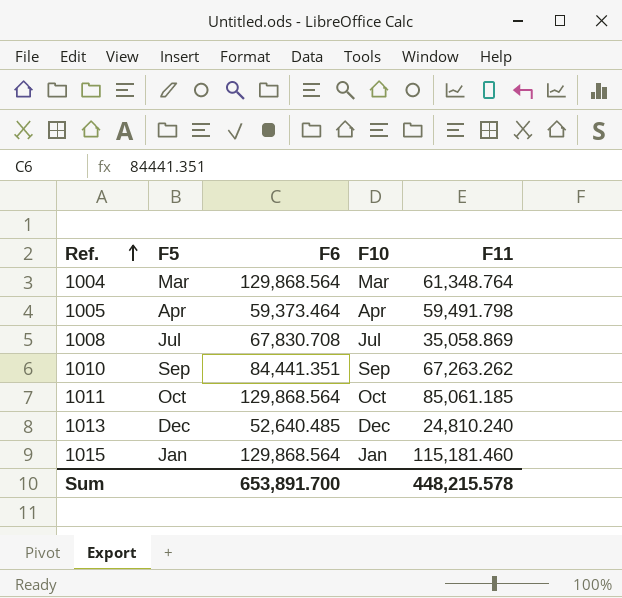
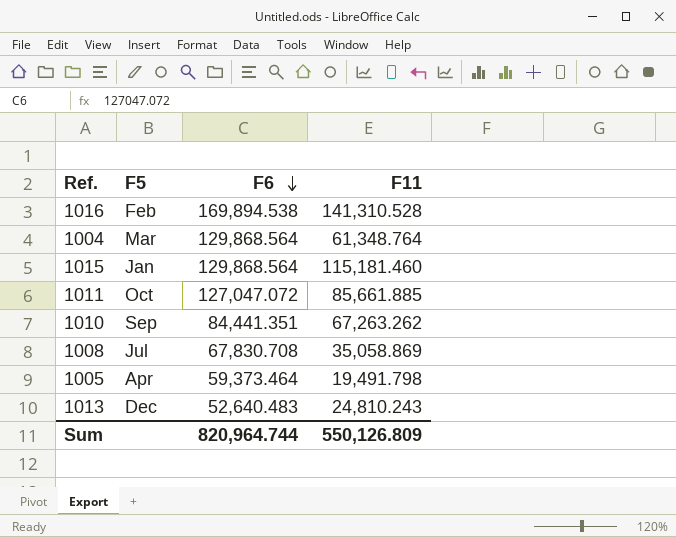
row order: Ref. ascending -> F6 descending
column F10 | position: 4 -> none
row 1016: none -> Feb | 169,894.538 | 141,310.528
1011 | F6: 129,868.564 -> 127,047.072
1011 | F11: 85,061.185 -> 85,661.885
1005 | F11: 59,491.798 -> 19,491.798
1013 | F6: 52,640.485 -> 52,640.483
1013 | F11: 24,810.240 -> 24,810.243
Sum | F6: 653,891.700 -> 820,964.744
Sum | F11: 448,215.578 -> 550,126.809

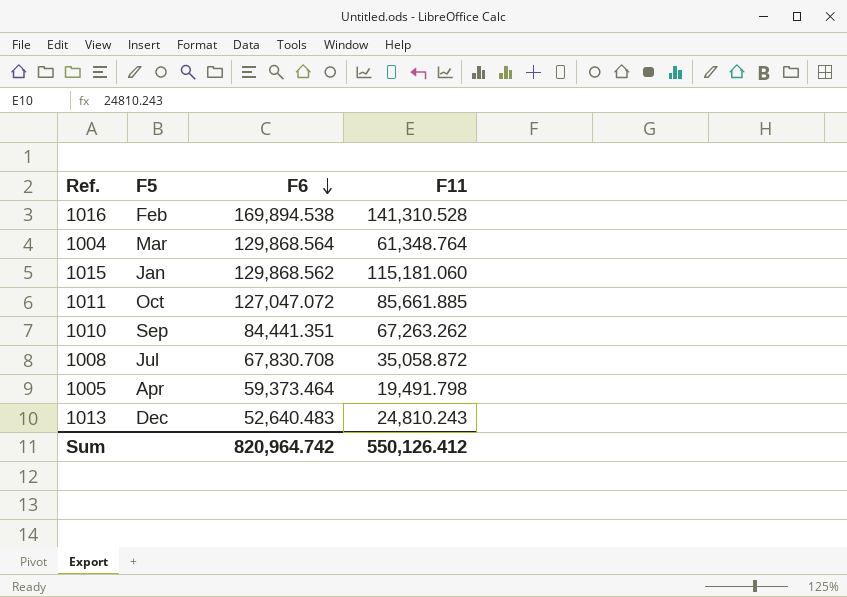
1015 | F6: 129,868.564 -> 129,868.562
1015 | F11: 115,181.460 -> 115,181.060
1008 | F11: 35,058.869 -> 35,058.872
Sum | F6: 820,964.744 -> 820,964.742
Sum | F11: 550,126.809 -> 550,126.412

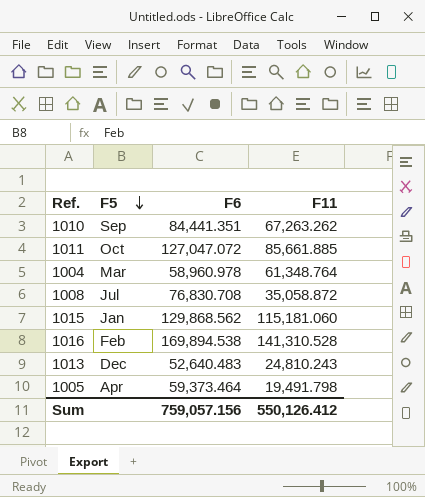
row order: F6 descending -> F5 descending
1004 | F6: 129,868.564 -> 58,960.978
1008 | F6: 67,830.708 -> 76,830.708
Sum | F6: 820,964.742 -> 759,057.156

